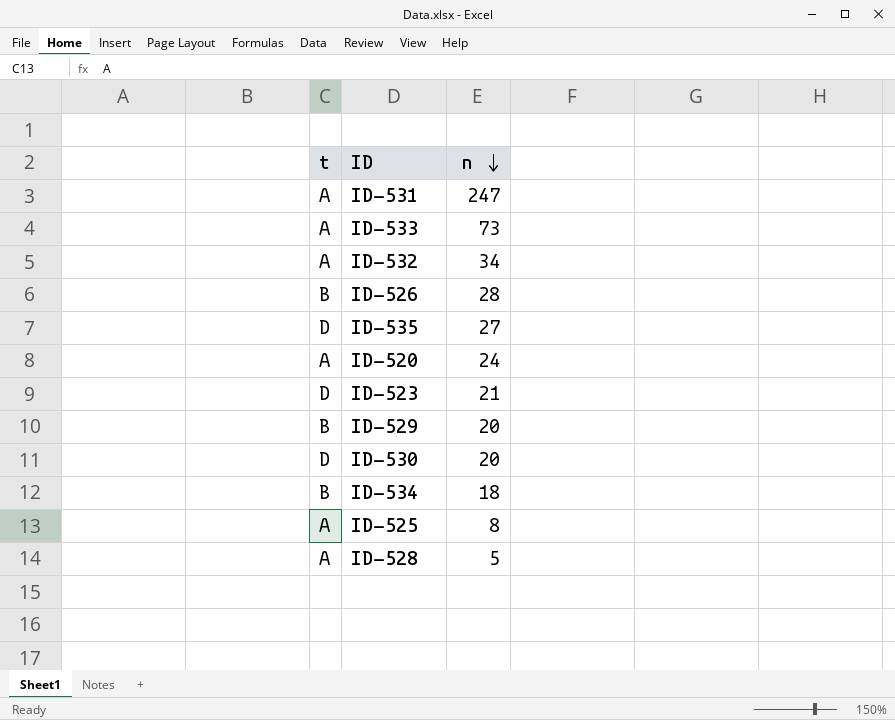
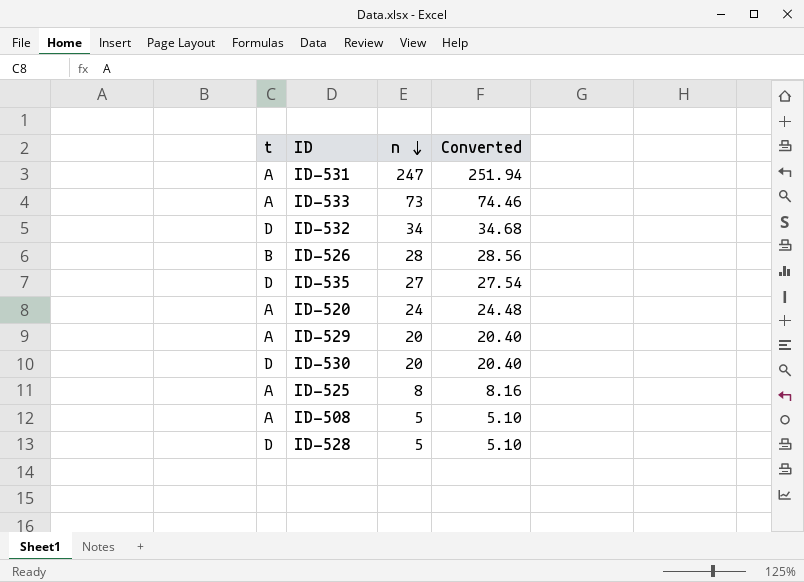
column Converted | formula: none -> [n] * 1.02
row ID-523: D | 21 -> none
row ID-534: B | 18 -> none
ID-532 | t: A -> D
ID-529 | t: B -> A
row ID-508: none -> A | 5 | 5.10
ID-528 | t: A -> D

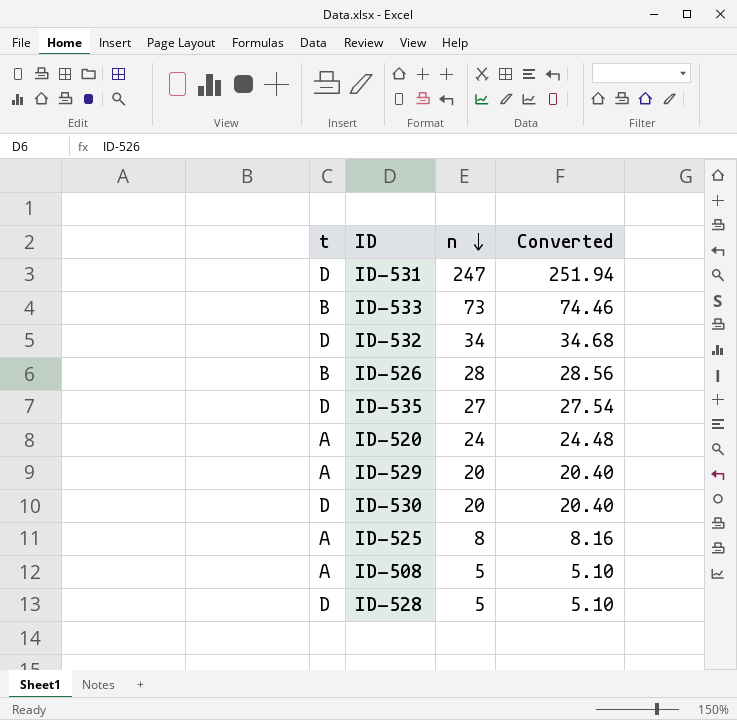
ID-531 | t: A -> D
ID-533 | t: A -> B

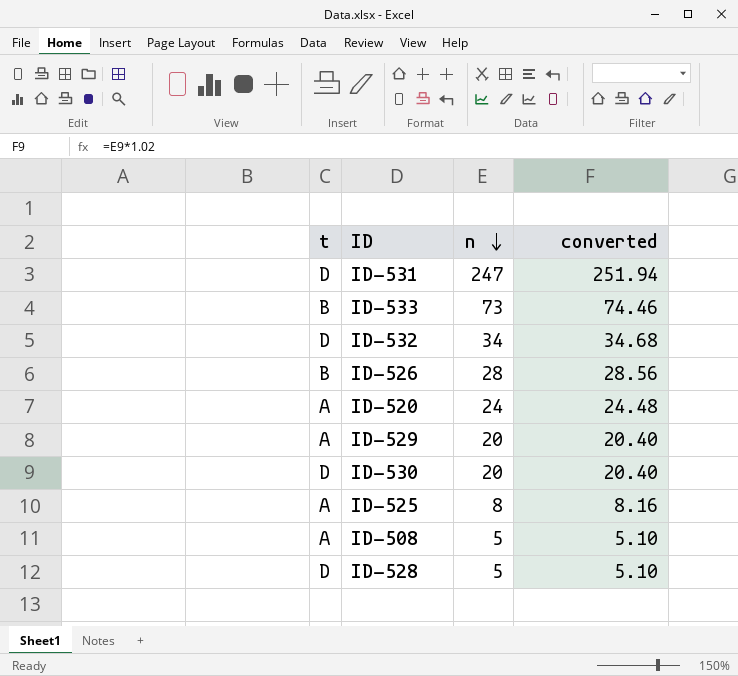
column name: Converted -> converted
row ID-535: D | 27 | 27.54 -> none

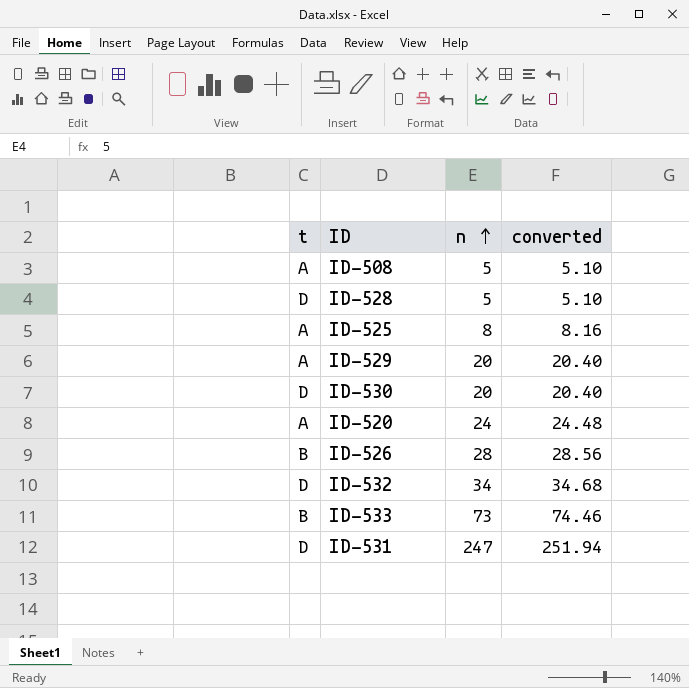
row order: n descending -> n ascending

